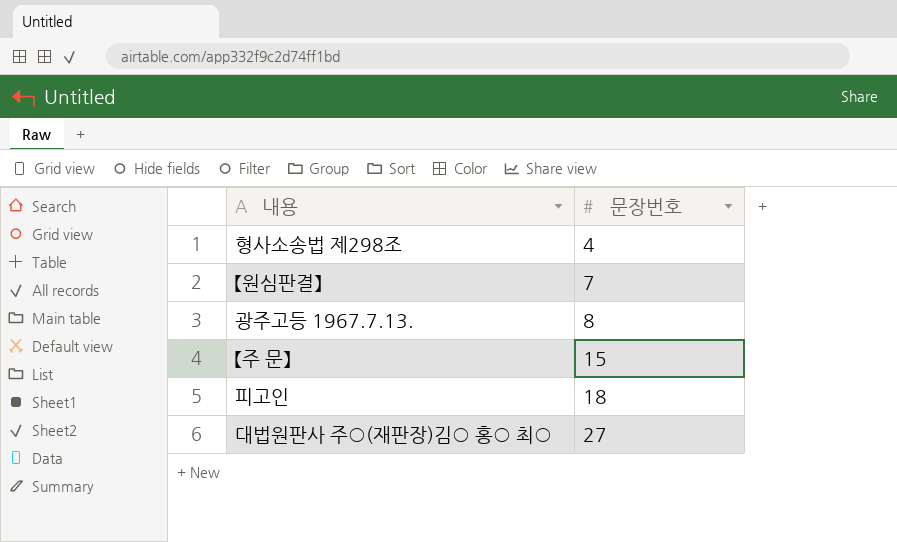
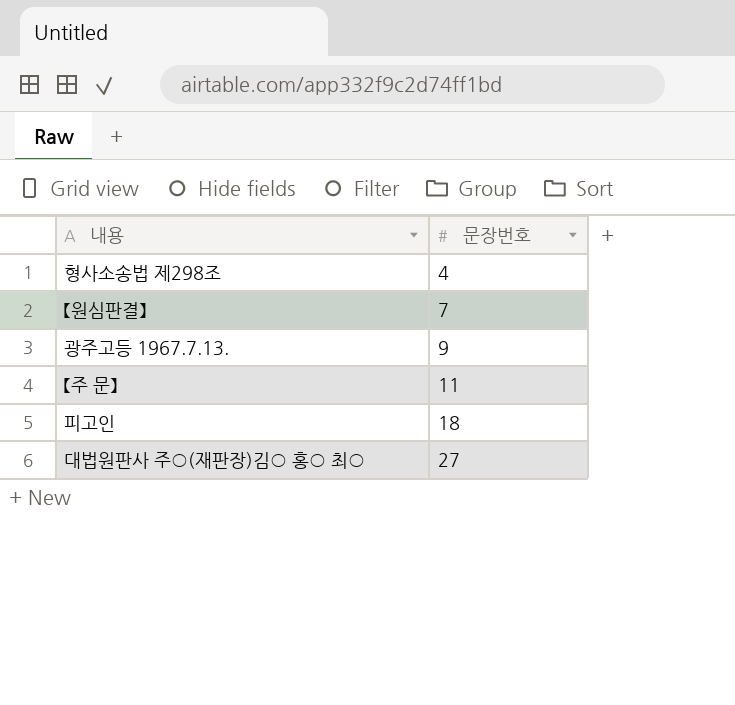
광주고등 1967.7.13. | 문장번호: 8 -> 9
【주 문】 | 문장번호: 15 -> 11

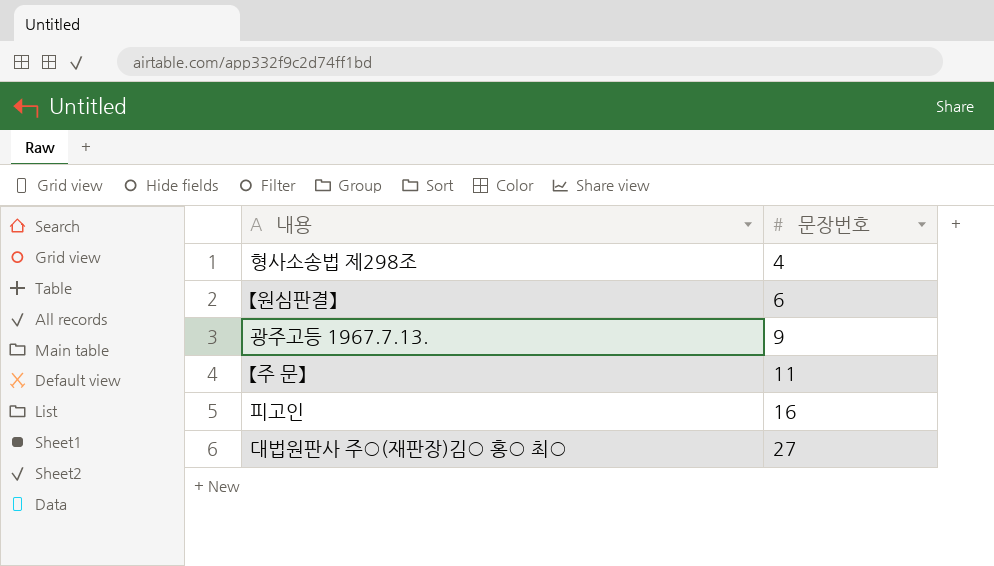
【원심판결】 | 문장번호: 7 -> 6
피고인 | 문장번호: 18 -> 16

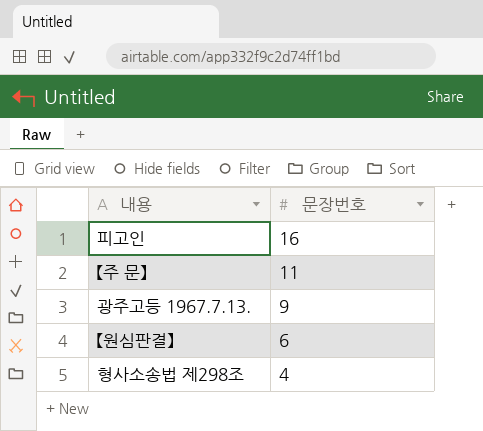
row order: 문장번호 ascending -> 문장번호 descending
row 대법원판사 주○(재판장)김○ 홍○ 최○: 27 -> none

